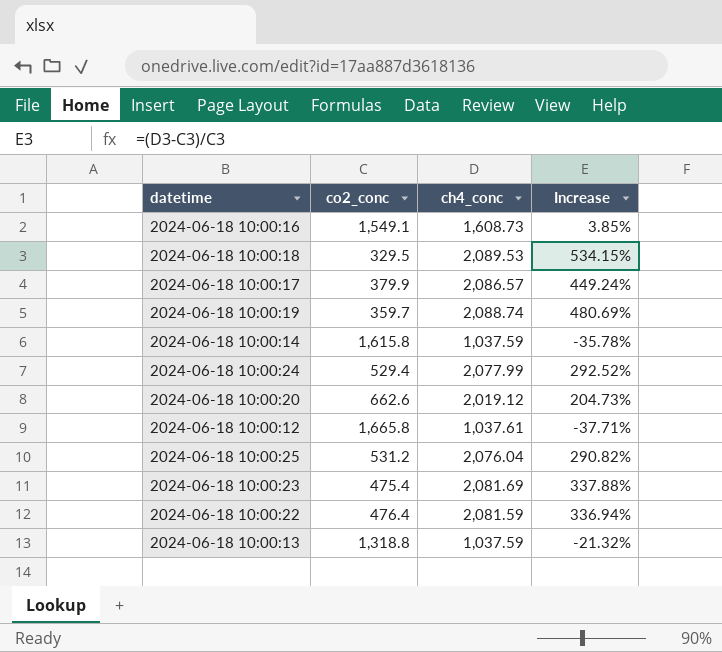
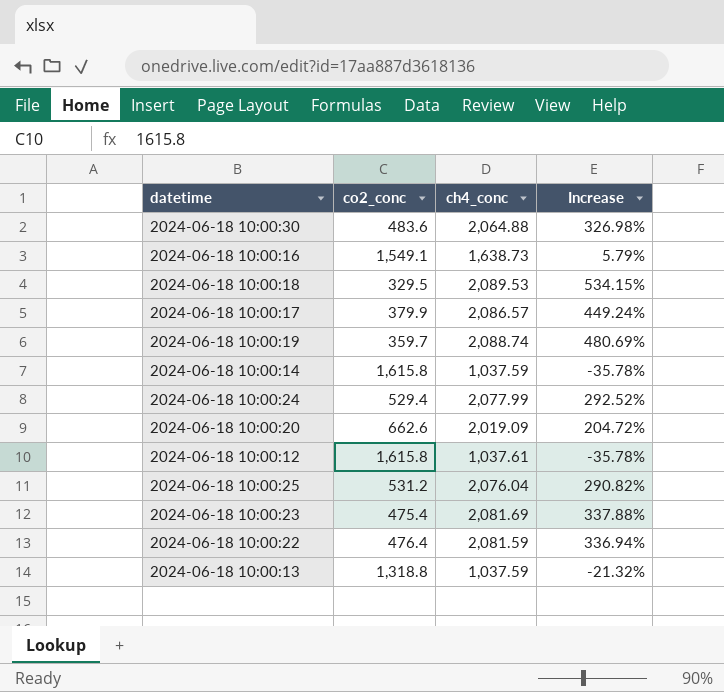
row 2024-06-18 10:00:30: none -> 483.6 | 2,064.88 | 326.98%
2024-06-18 10:00:16 | ch4_conc: 1,608.73 -> 1,638.73
2024-06-18 10:00:16 | Increase: 3.85% -> 5.79%
2024-06-18 10:00:20 | ch4_conc: 2,019.12 -> 2,019.09
2024-06-18 10:00:20 | Increase: 204.73% -> 204.72%
2024-06-18 10:00:12 | co2_conc: 1,665.8 -> 1,615.8
2024-06-18 10:00:12 | Increase: -37.71% -> -35.78%

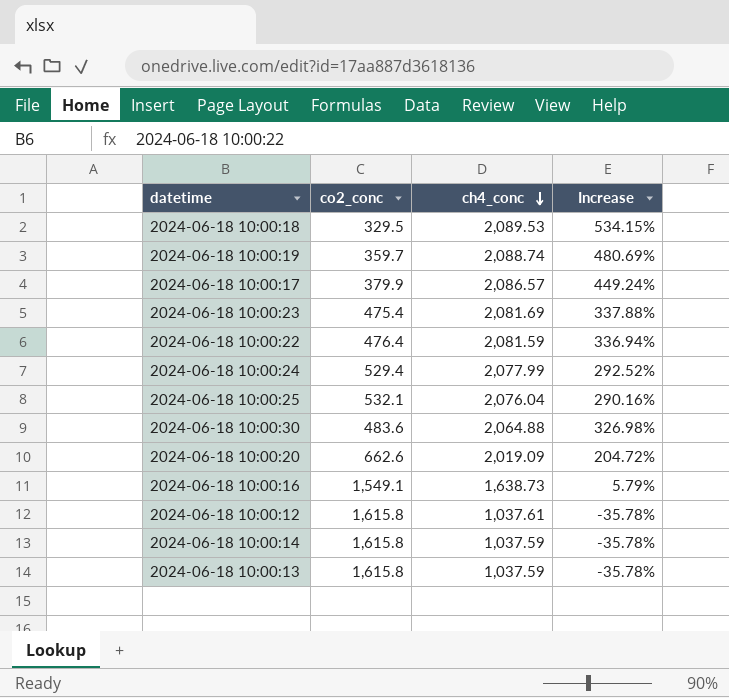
row order: none -> ch4_conc descending
2024-06-18 10:00:25 | co2_conc: 531.2 -> 532.1
2024-06-18 10:00:25 | Increase: 290.82% -> 290.16%
2024-06-18 10:00:13 | co2_conc: 1,318.8 -> 1,615.8
2024-06-18 10:00:13 | Increase: -21.32% -> -35.78%

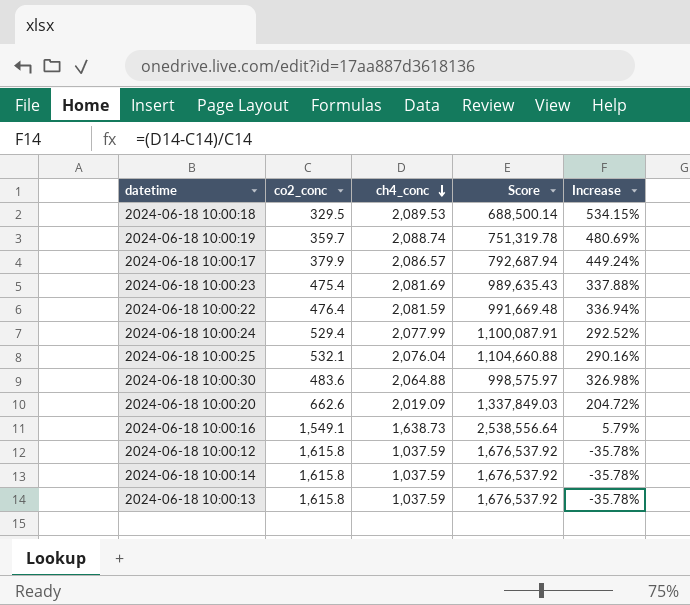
column Score | formula: none -> [co2_conc] * [ch4_conc]
2024-06-18 10:00:12 | ch4_conc: 1,037.61 -> 1,037.59

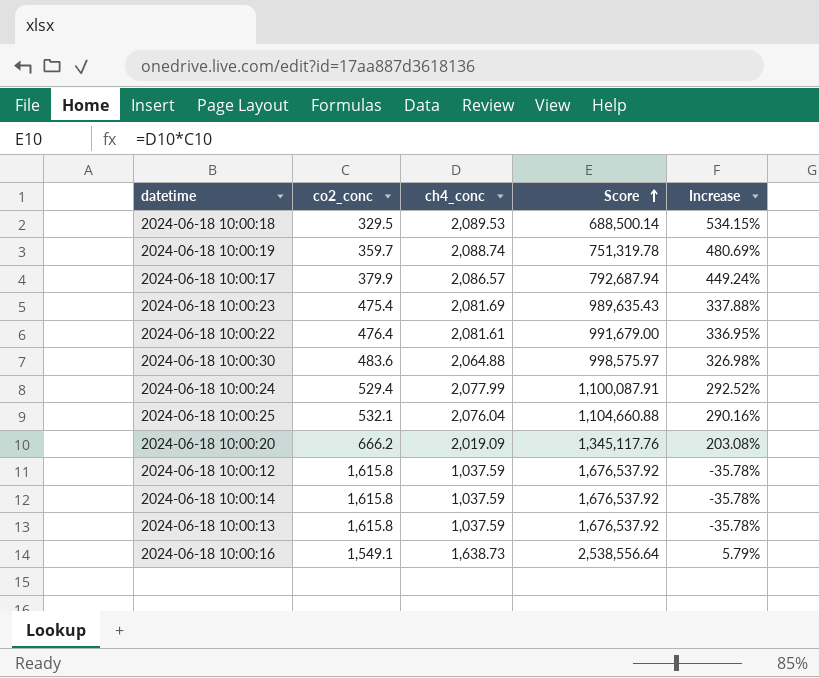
row order: ch4_conc descending -> Score ascending
2024-06-18 10:00:22 | ch4_conc: 2,081.59 -> 2,081.61
2024-06-18 10:00:22 | Score: 991,669.48 -> 991,679.00
2024-06-18 10:00:22 | Increase: 336.94% -> 336.95%
2024-06-18 10:00:20 | co2_conc: 662.6 -> 666.2
2024-06-18 10:00:20 | Score: 1,337,849.03 -> 1,345,117.76
2024-06-18 10:00:20 | Increase: 204.72% -> 203.08%

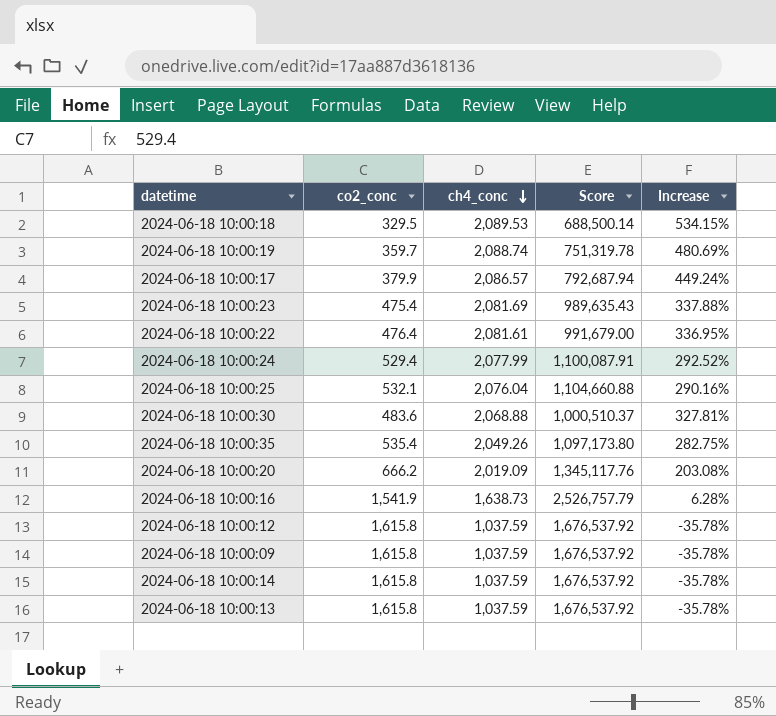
row order: Score ascending -> ch4_conc descending
2024-06-18 10:00:30 | ch4_conc: 2,064.88 -> 2,068.88
2024-06-18 10:00:30 | Score: 998,575.97 -> 1,000,510.37
2024-06-18 10:00:30 | Increase: 326.98% -> 327.81%
row 2024-06-18 10:00:35: none -> 535.4 | 2,049.26 | 1,097,173.80 | 282.75%
2024-06-18 10:00:16 | co2_conc: 1,549.1 -> 1,541.9
2024-06-18 10:00:16 | Score: 2,538,556.64 -> 2,526,757.79
2024-06-18 10:00:16 | Increase: 5.79% -> 6.28%
row 2024-06-18 10:00:09: none -> 1,615.8 | 1,037.59 | 1,676,537.92 | -35.78%

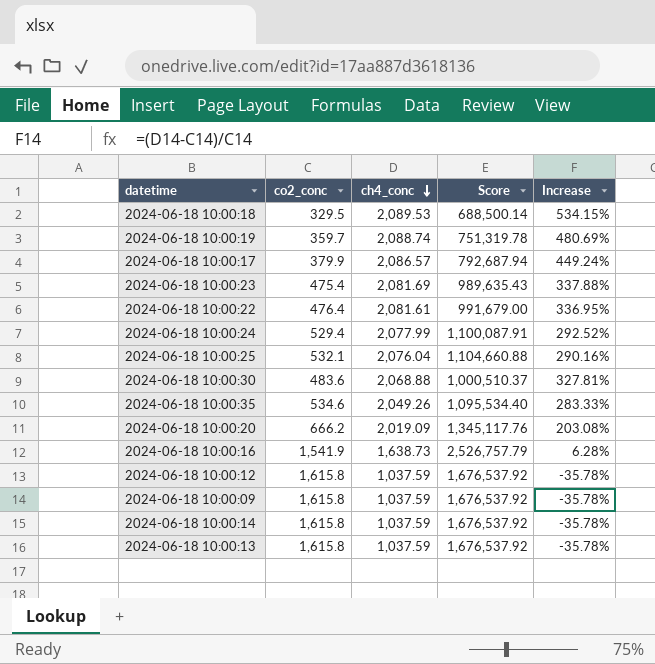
2024-06-18 10:00:35 | co2_conc: 535.4 -> 534.6
2024-06-18 10:00:35 | Score: 1,097,173.80 -> 1,095,534.40
2024-06-18 10:00:35 | Increase: 282.75% -> 283.33%

